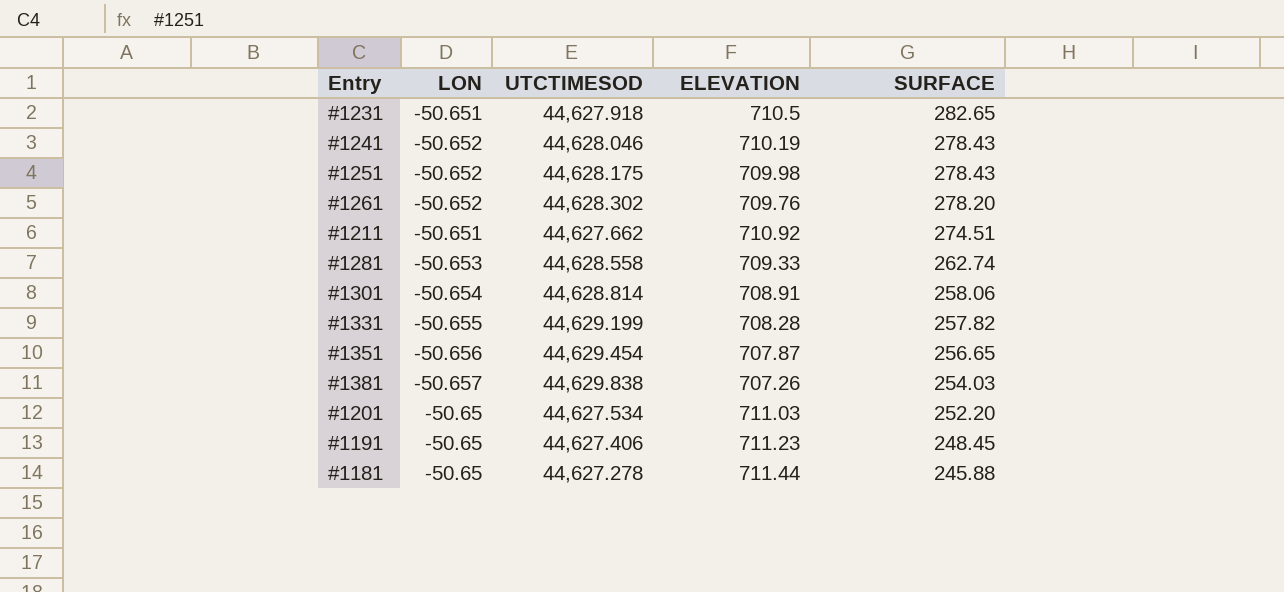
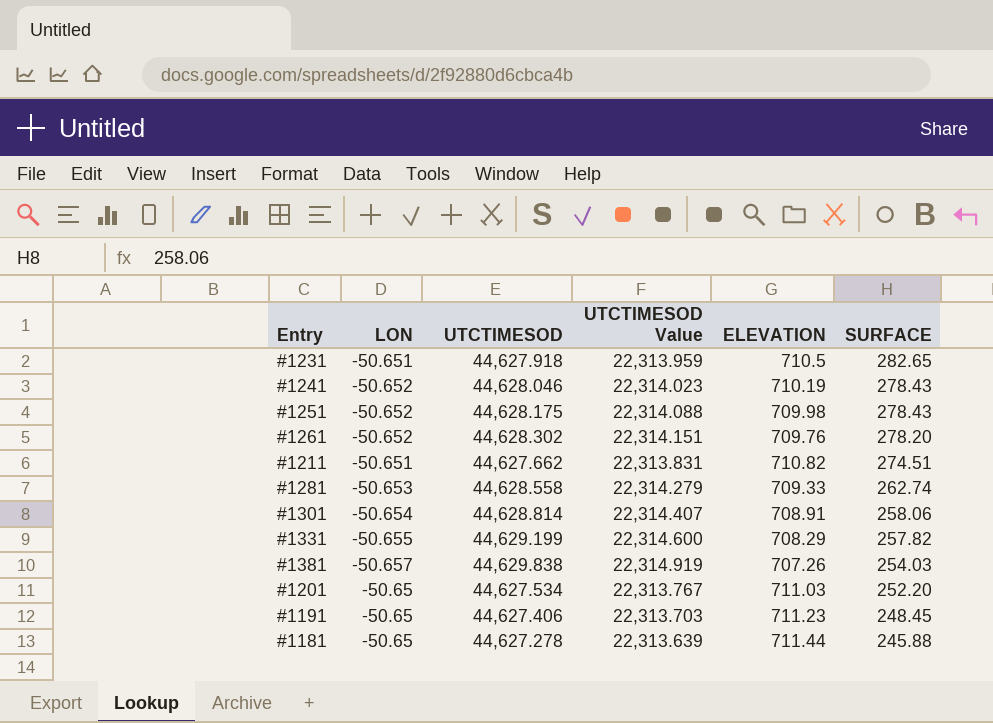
column UTCTIMESOD Value | formula: none -> [UTCTIMESOD] * 0.5
row #1351: -50.656 | 44,629.454 | 707.87 | 256.65 -> none
#1211 | ELEVATION: 710.92 -> 710.82
#1331 | ELEVATION: 708.28 -> 708.29

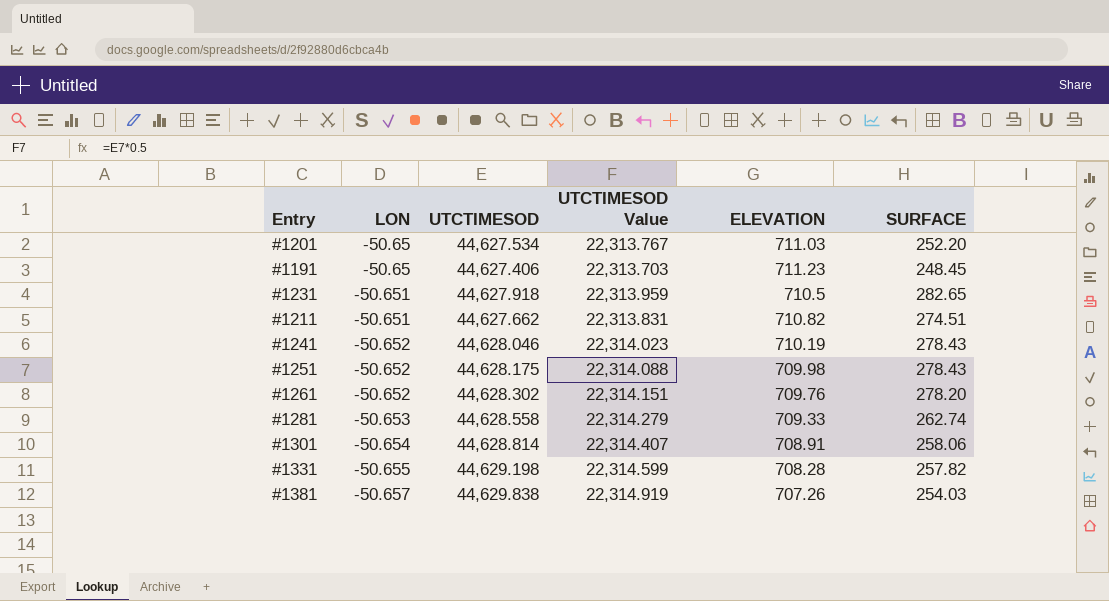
row order: SURFACE descending -> LON descending
row #1181: -50.65 | 44,627.278 | 22,313.639 | 711.44 | 245.88 -> none
#1331 | UTCTIMESOD: 44,629.199 -> 44,629.198
#1331 | UTCTIMESOD Value: 22,314.600 -> 22,314.599
#1331 | ELEVATION: 708.29 -> 708.28

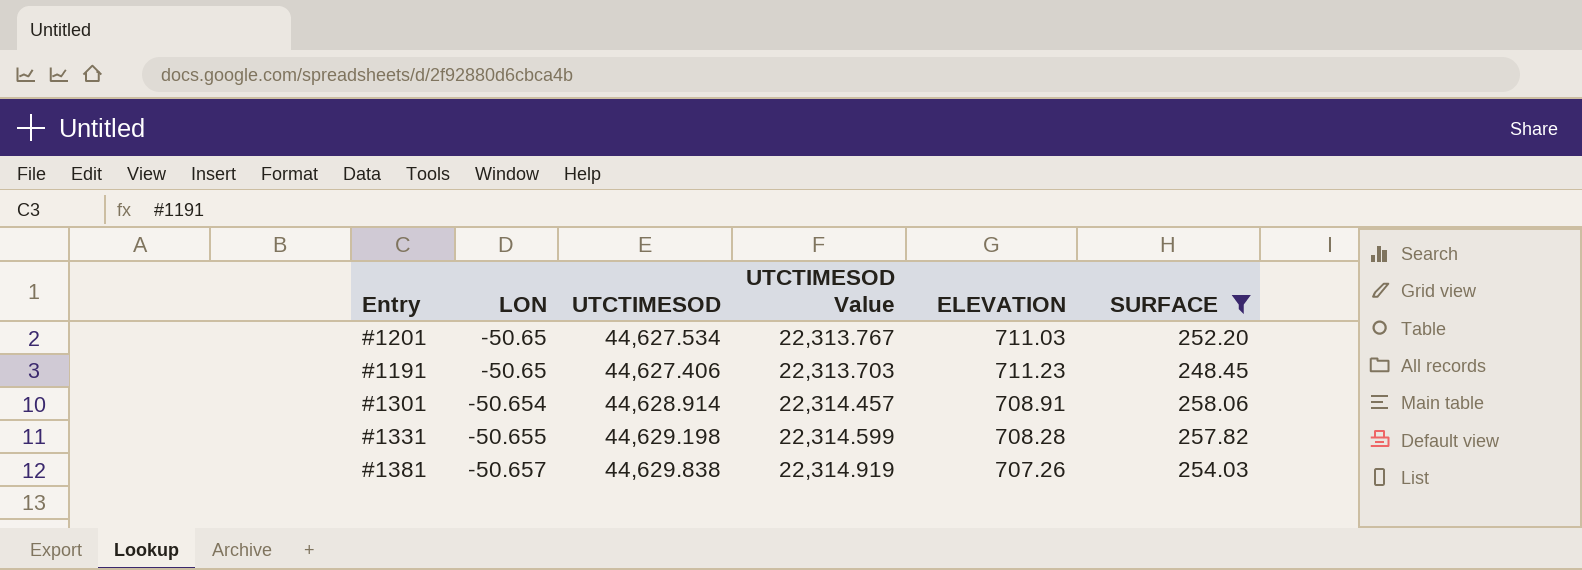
filter: none -> SURFACE <= 258.06
#1301 | UTCTIMESOD: 44,628.814 -> 44,628.914
#1301 | UTCTIMESOD Value: 22,314.407 -> 22,314.457

